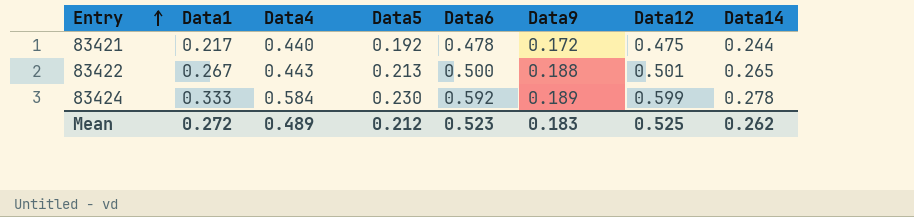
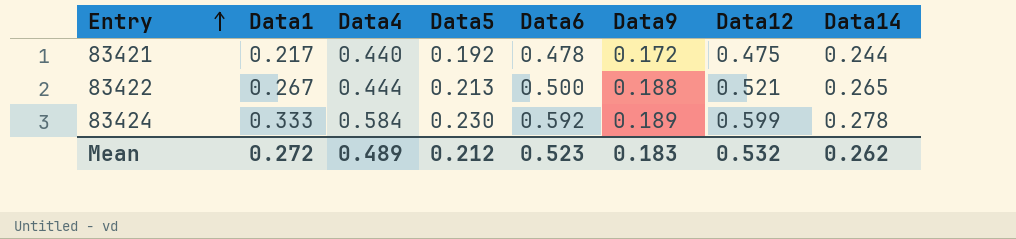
83422 | Data4: 0.443 -> 0.444
83422 | Data12: 0.501 -> 0.521
Mean | Data12: 0.525 -> 0.532

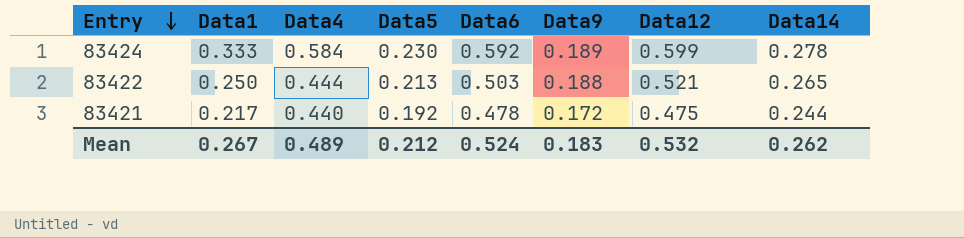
row order: Entry ascending -> Entry descending
83422 | Data1: 0.267 -> 0.250
83422 | Data6: 0.500 -> 0.503
Mean | Data1: 0.272 -> 0.267
Mean | Data6: 0.523 -> 0.524

